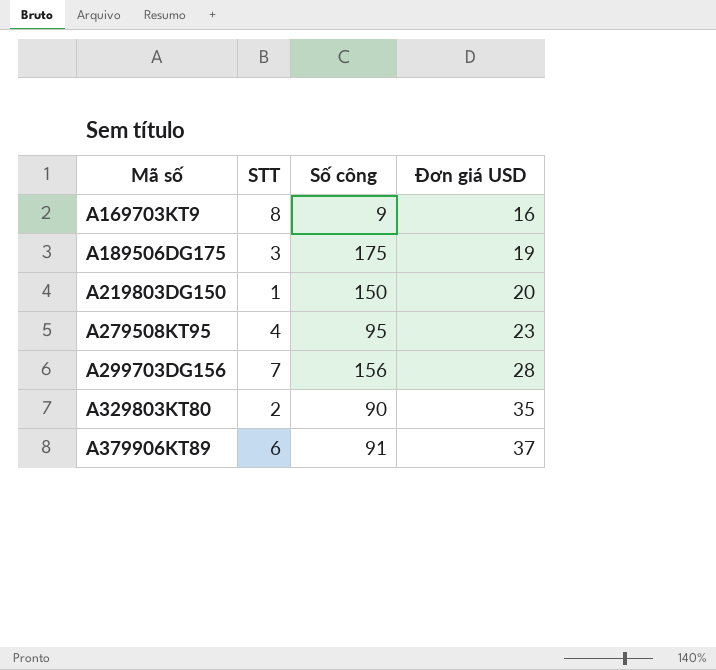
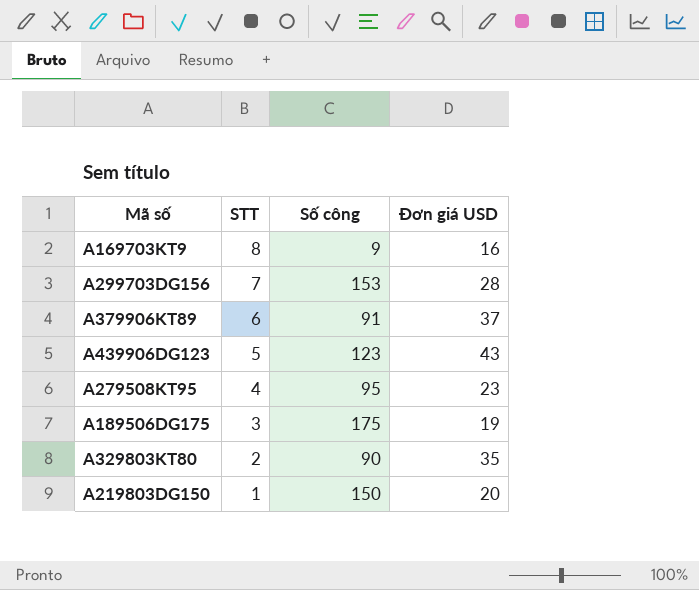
row order: Mã số ascending -> STT descending
A299703DG156 | Số công: 156 -> 153
row A439906DG123: none -> 5 | 123 | 43

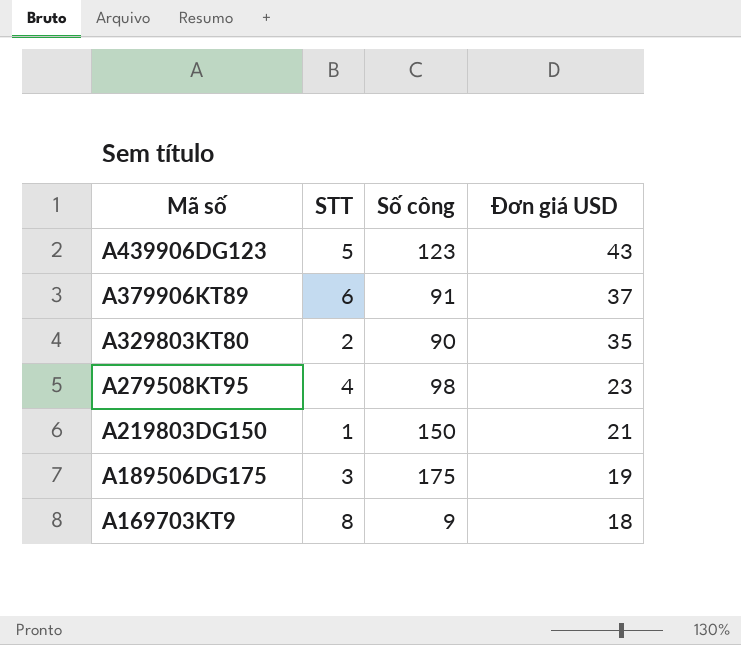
row order: STT descending -> Mã số descending
row A299703DG156: 7 | 153 | 28 -> none
A279508KT95 | Số công: 95 -> 98
A219803DG150 | Đơn giá USD: 20 -> 21
A169703KT9 | Đơn giá USD: 16 -> 18

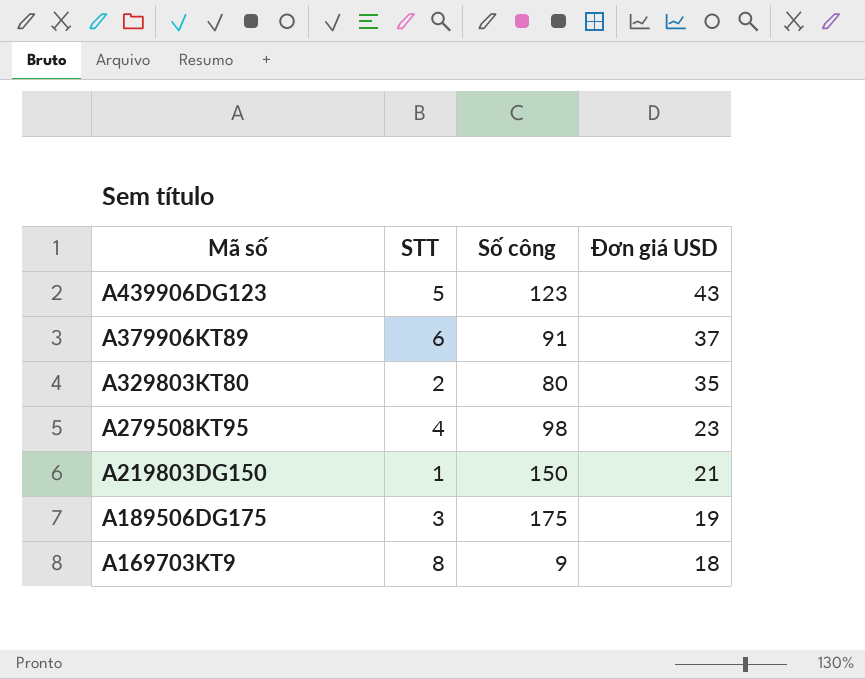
A329803KT80 | Số công: 90 -> 80

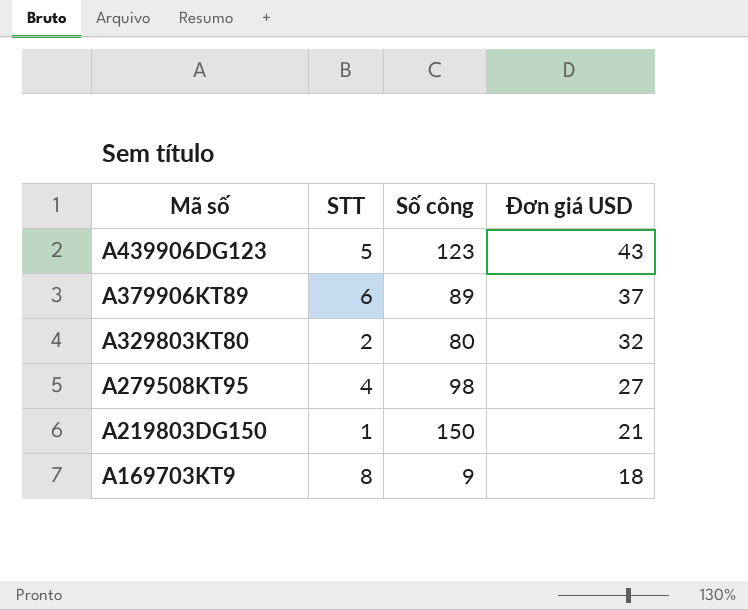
row A189506DG175: 3 | 175 | 19 -> none
A379906KT89 | Số công: 91 -> 89
A329803KT80 | Đơn giá USD: 35 -> 32
A279508KT95 | Đơn giá USD: 23 -> 27

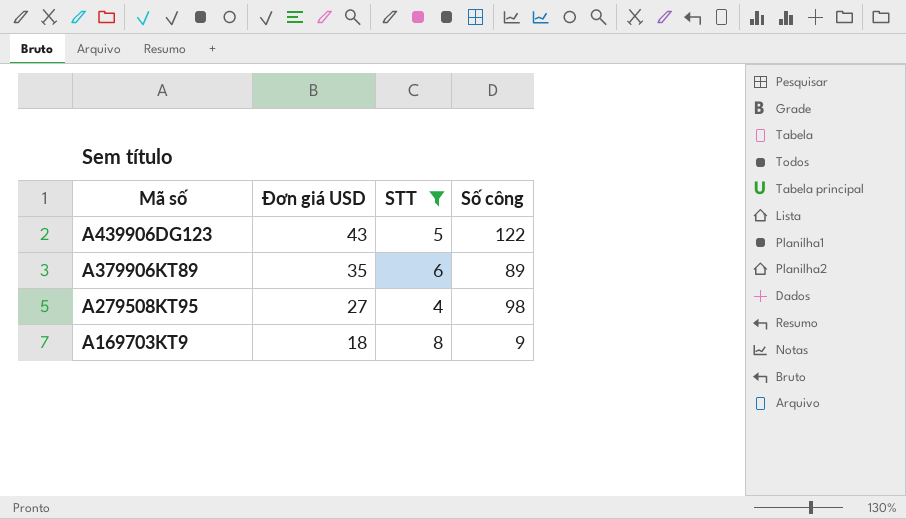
filter: none -> STT >= 4
column Đơn giá USD | position: 4 -> 2
A439906DG123 | Số công: 123 -> 122
A379906KT89 | Đơn giá USD: 37 -> 35

